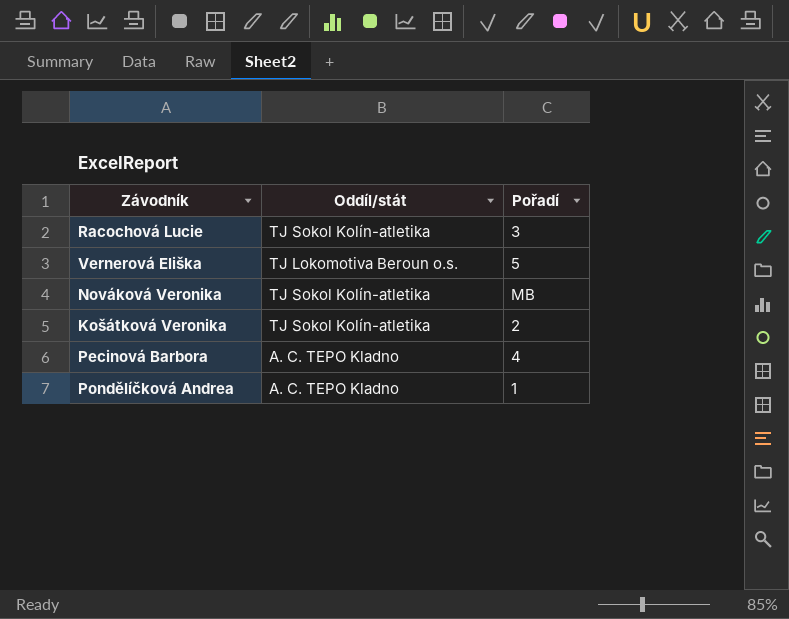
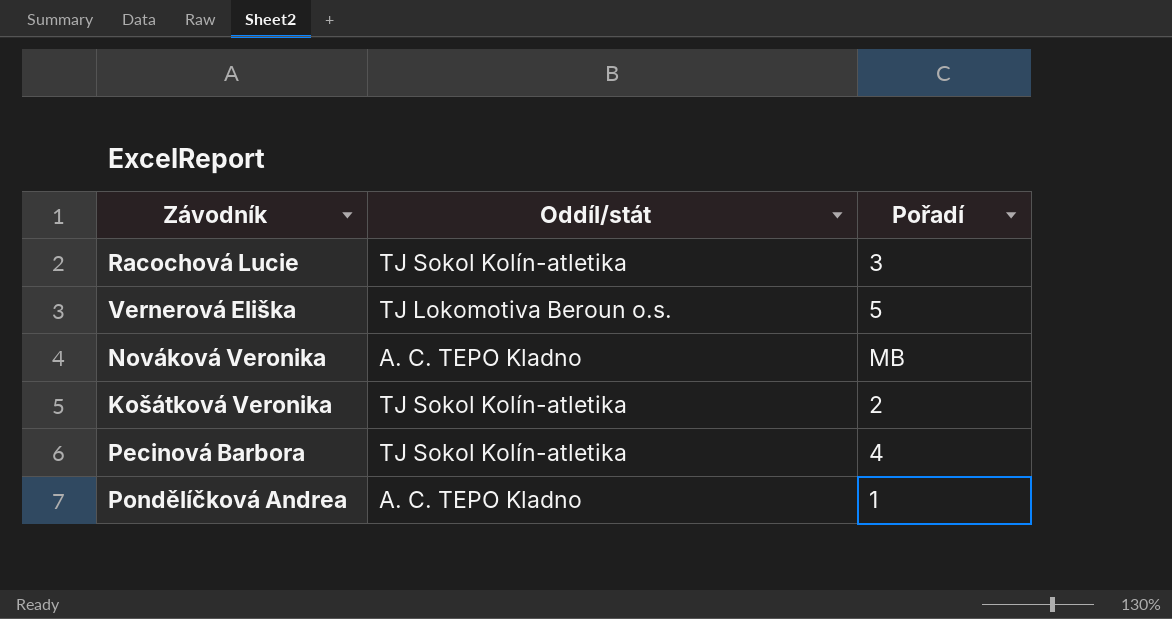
Nováková Veronika | Oddíl/stát: TJ Sokol Kolín-atletika -> A. C. TEPO Kladno
Pecinová Barbora | Oddíl/stát: A. C. TEPO Kladno -> TJ Sokol Kolín-atletika

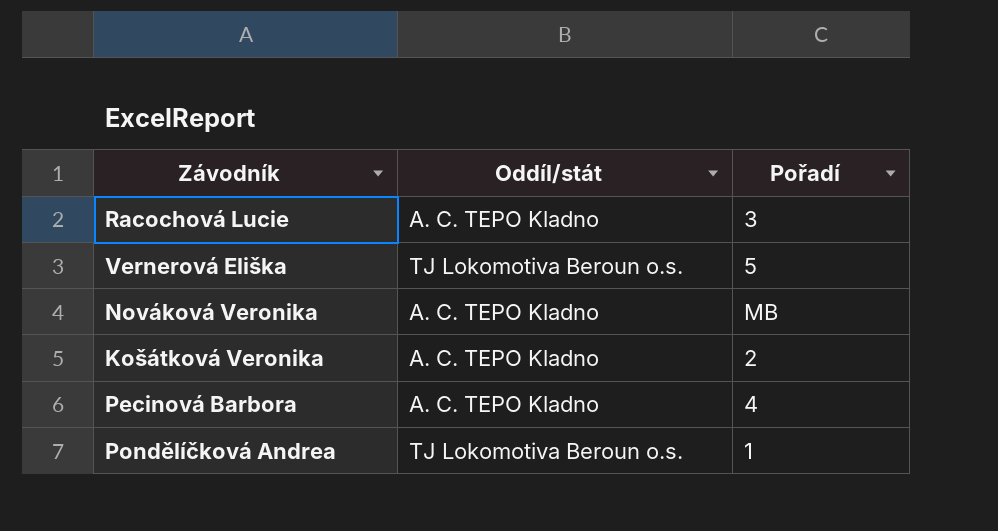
Racochová Lucie | Oddíl/stát: TJ Sokol Kolín-atletika -> A. C. TEPO Kladno
Košátková Veronika | Oddíl/stát: TJ Sokol Kolín-atletika -> A. C. TEPO Kladno
Pecinová Barbora | Oddíl/stát: TJ Sokol Kolín-atletika -> A. C. TEPO Kladno
Pondělíčková Andrea | Oddíl/stát: A. C. TEPO Kladno -> TJ Lokomotiva Beroun o.s.

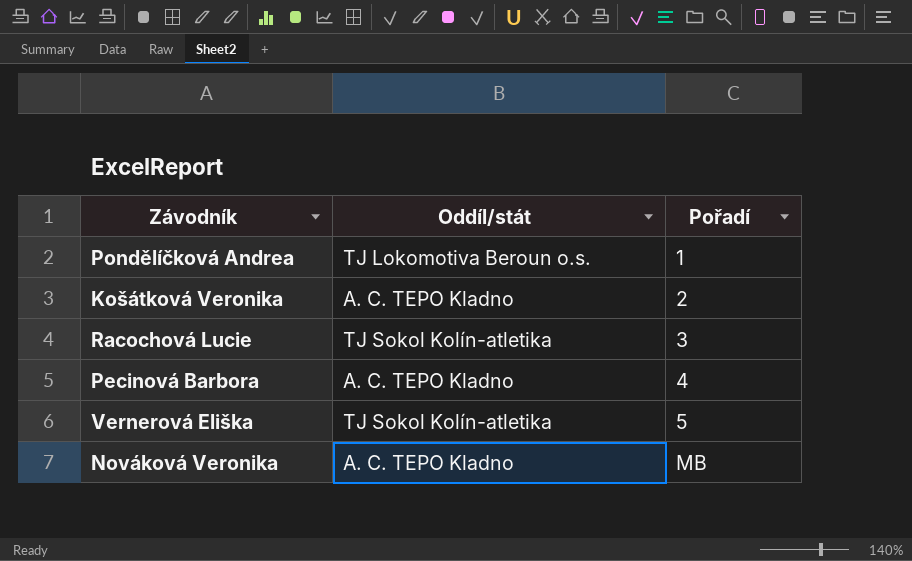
row order: none -> Pořadí ascending
Racochová Lucie | Oddíl/stát: A. C. TEPO Kladno -> TJ Sokol Kolín-atletika
Vernerová Eliška | Oddíl/stát: TJ Lokomotiva Beroun o.s. -> TJ Sokol Kolín-atletika

